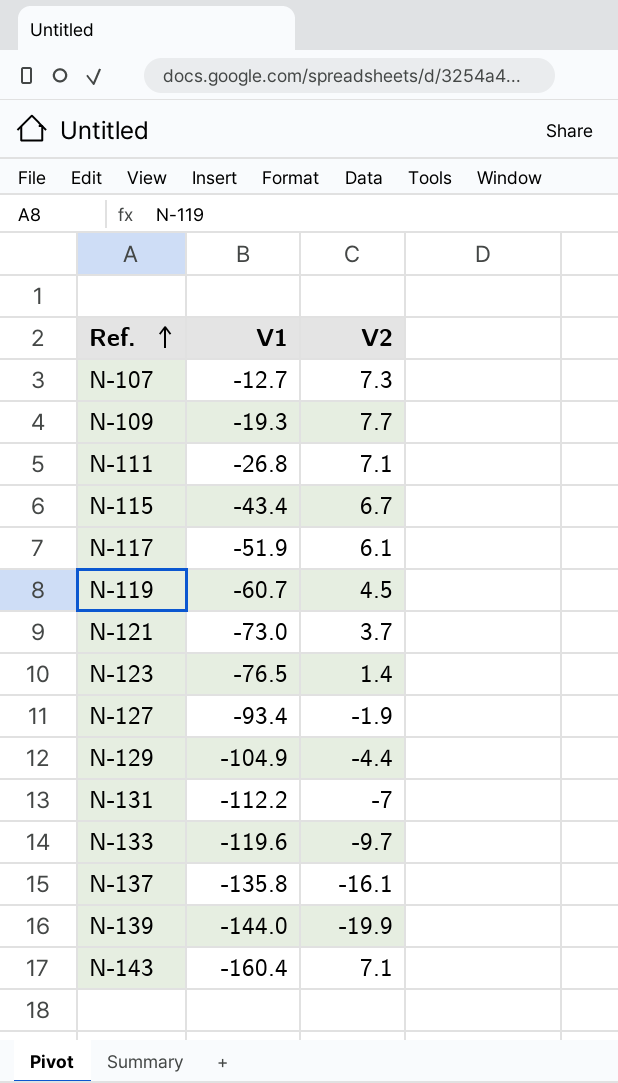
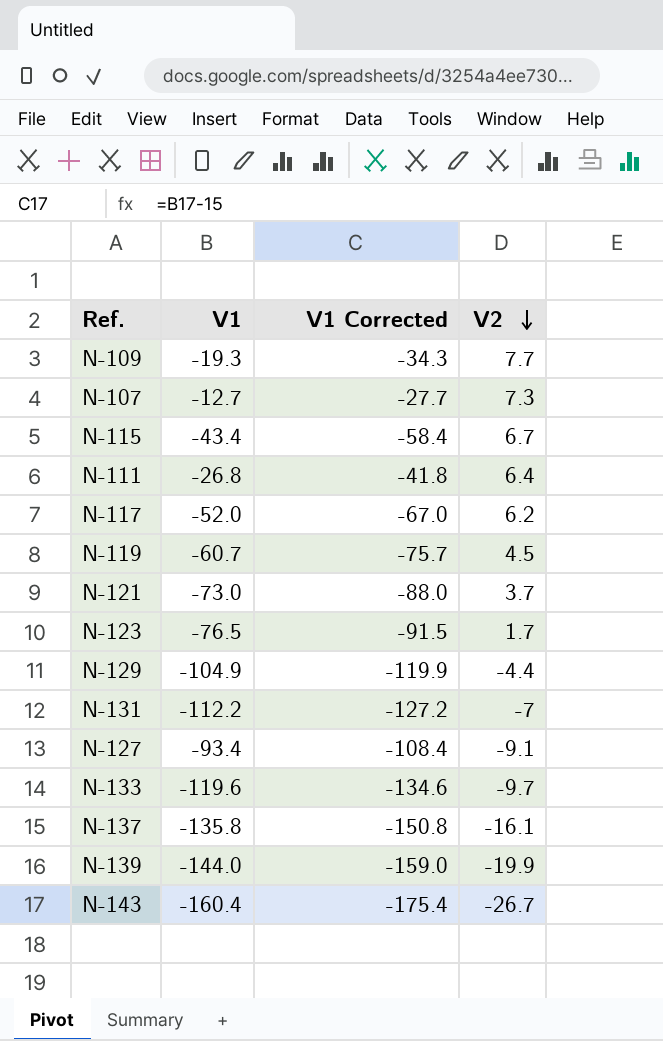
row order: Ref. ascending -> V2 descending
column V1 Corrected | formula: none -> [V1] - 15
N-111 | V2: 7.1 -> 6.4
N-117 | V1: -51.9 -> -52.0
N-117 | V2: 6.1 -> 6.2
N-123 | V2: 1.4 -> 1.7
N-127 | V2: -1.9 -> -9.1
N-143 | V2: 7.1 -> -26.7

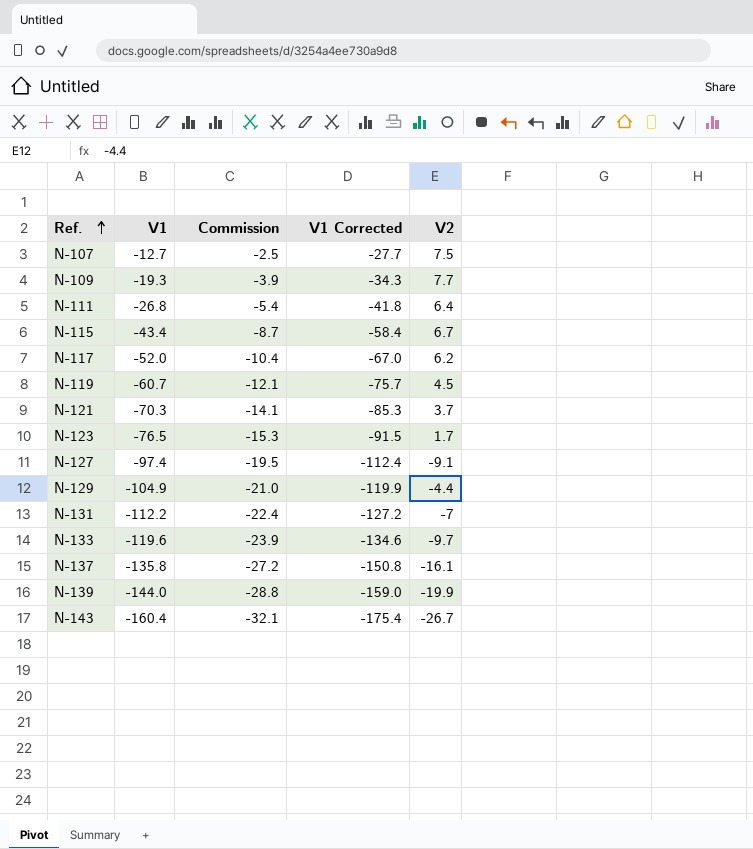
row order: V2 descending -> Ref. ascending
column Commission | formula: none -> [V1] * 0.2
N-107 | V2: 7.3 -> 7.5
N-121 | V1: -73.0 -> -70.3
N-121 | V1 Corrected: -88.0 -> -85.3
N-127 | V1: -93.4 -> -97.4
N-127 | V1 Corrected: -108.4 -> -112.4

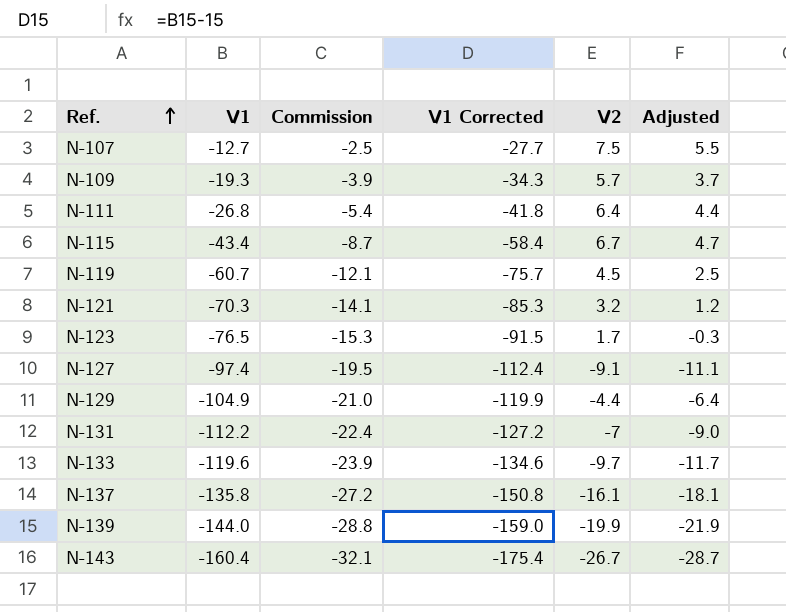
column Adjusted | formula: none -> [V2] - 2
row N-117: -52.0 | -10.4 | -67.0 | 6.2 -> none
N-109 | V2: 7.7 -> 5.7
N-121 | V2: 3.7 -> 3.2

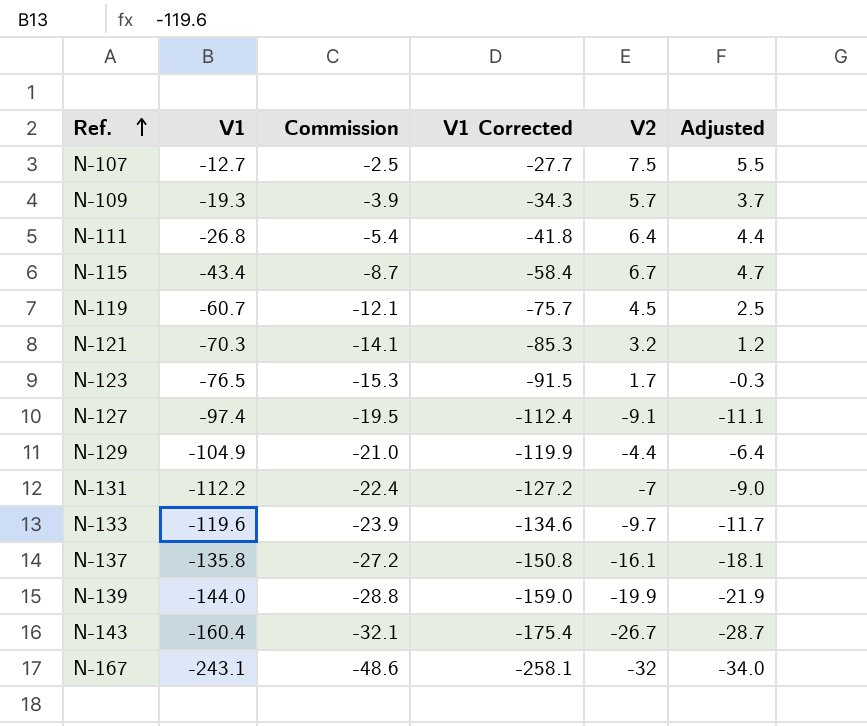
row N-167: none -> -243.1 | -48.6 | -258.1 | -32 | -34.0

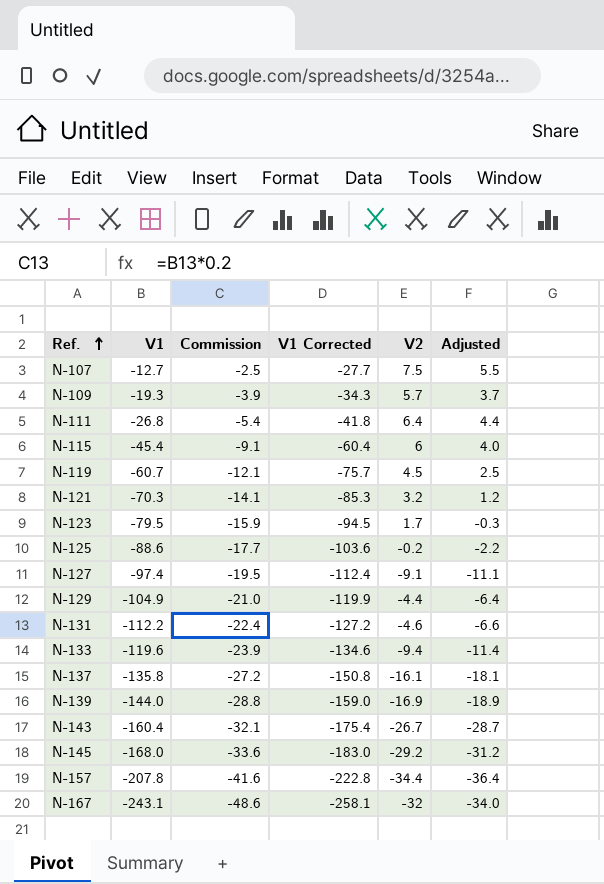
N-115 | V1: -43.4 -> -45.4
N-115 | Commission: -8.7 -> -9.1
N-115 | V1 Corrected: -58.4 -> -60.4
N-115 | V2: 6.7 -> 6
N-115 | Adjusted: 4.7 -> 4.0
N-123 | V1: -76.5 -> -79.5
N-123 | Commission: -15.3 -> -15.9
N-123 | V1 Corrected: -91.5 -> -94.5
row N-125: none -> -88.6 | -17.7 | -103.6 | -0.2 | -2.2
N-131 | V2: -7 -> -4.6
N-131 | Adjusted: -9.0 -> -6.6
N-133 | V2: -9.7 -> -9.4
N-133 | Adjusted: -11.7 -> -11.4
N-139 | V2: -19.9 -> -16.9
N-139 | Adjusted: -21.9 -> -18.9
row N-145: none -> -168.0 | -33.6 | -183.0 | -29.2 | -31.2
row N-157: none -> -207.8 | -41.6 | -222.8 | -34.4 | -36.4

